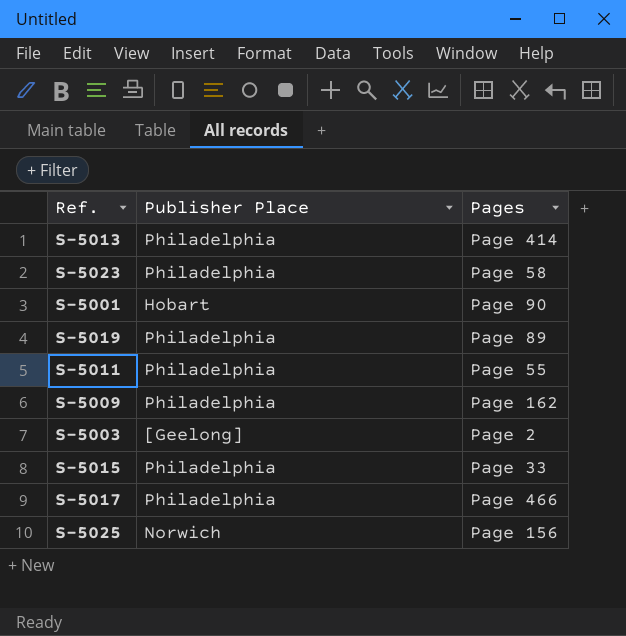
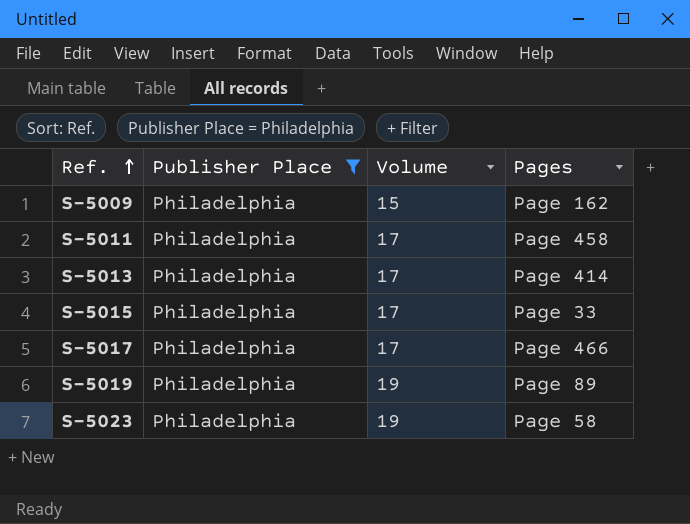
filter: none -> Publisher Place = Philadelphia
row order: none -> Ref. ascending
column Volume | position: none -> 3
S-5011 | Pages: Page 55 -> Page 458

